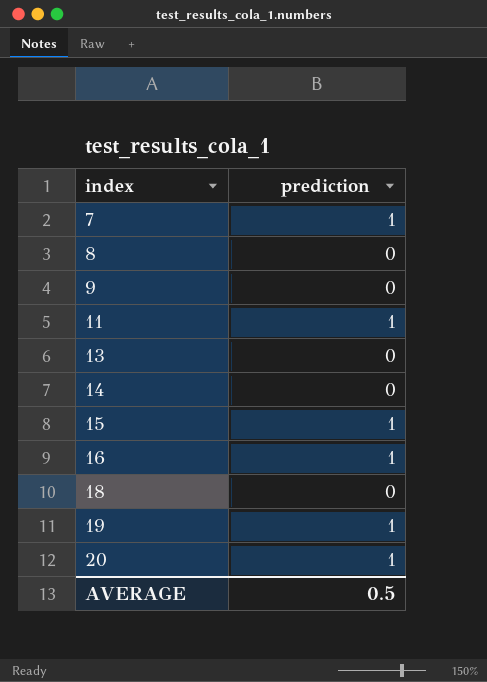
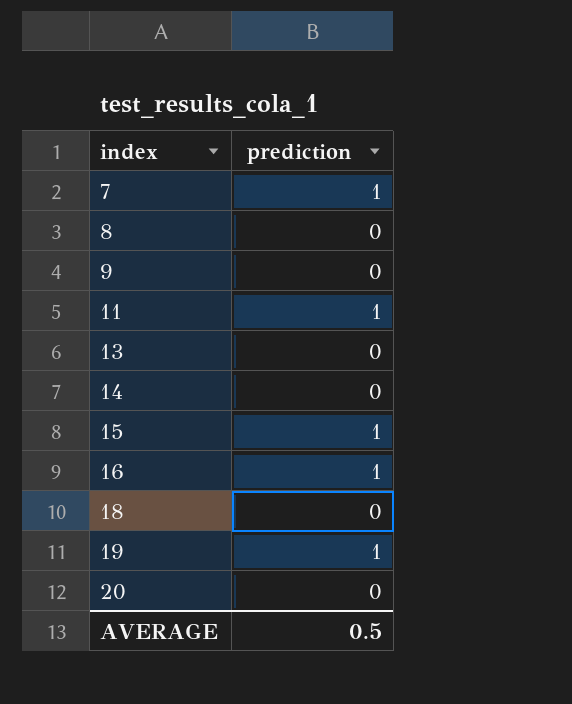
20 | prediction: 1 -> 0

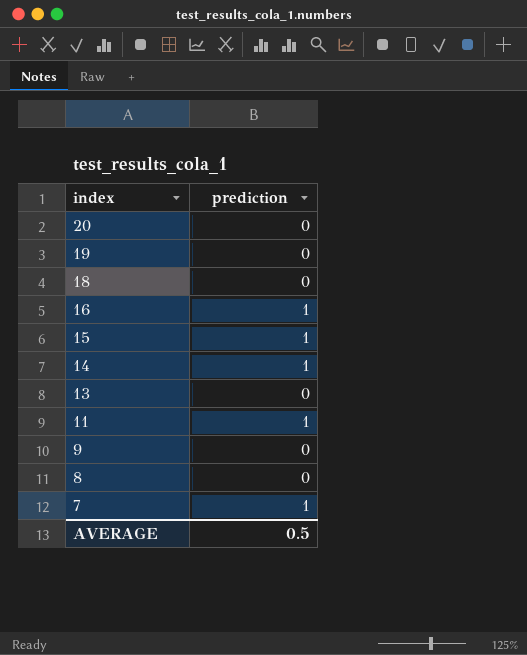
row order: index ascending -> index descending
19 | prediction: 1 -> 0
14 | prediction: 0 -> 1

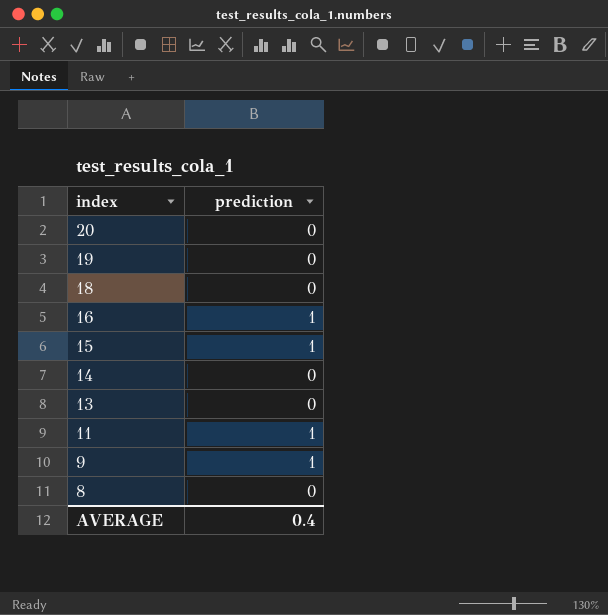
row 7: 1 -> none
14 | prediction: 1 -> 0
9 | prediction: 0 -> 1
AVERAGE | prediction: 0.5 -> 0.4

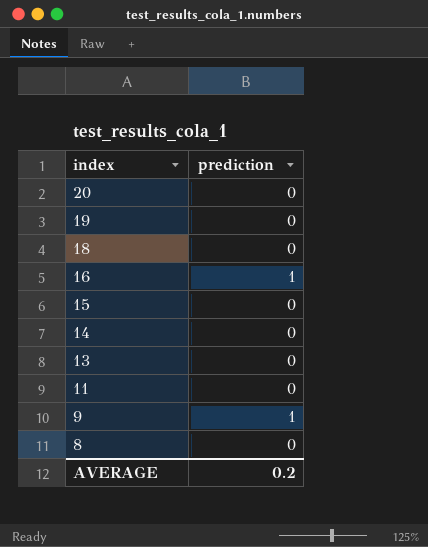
15 | prediction: 1 -> 0
11 | prediction: 1 -> 0
AVERAGE | prediction: 0.4 -> 0.2

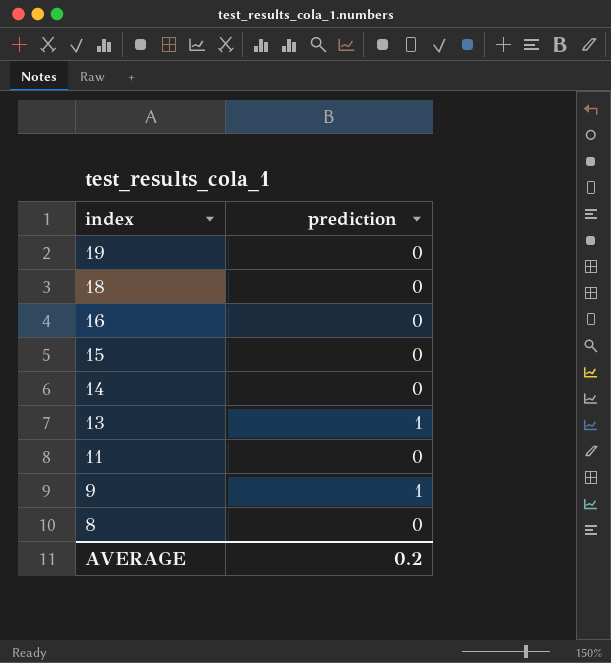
row 20: 0 -> none
16 | prediction: 1 -> 0
13 | prediction: 0 -> 1

